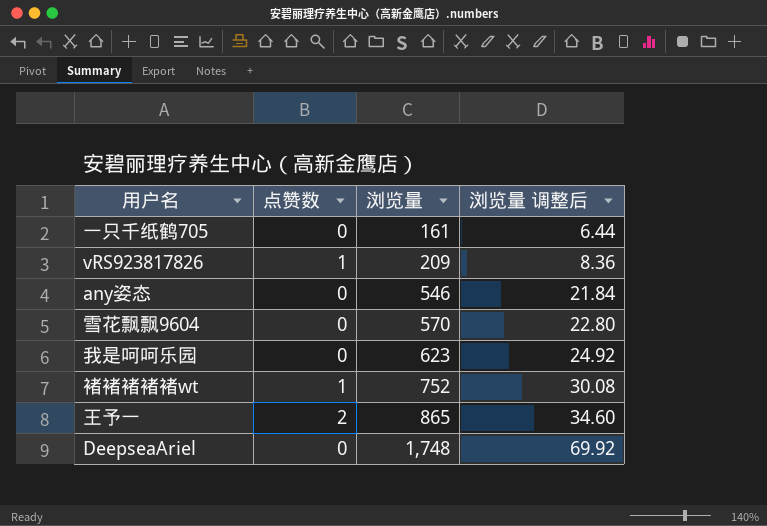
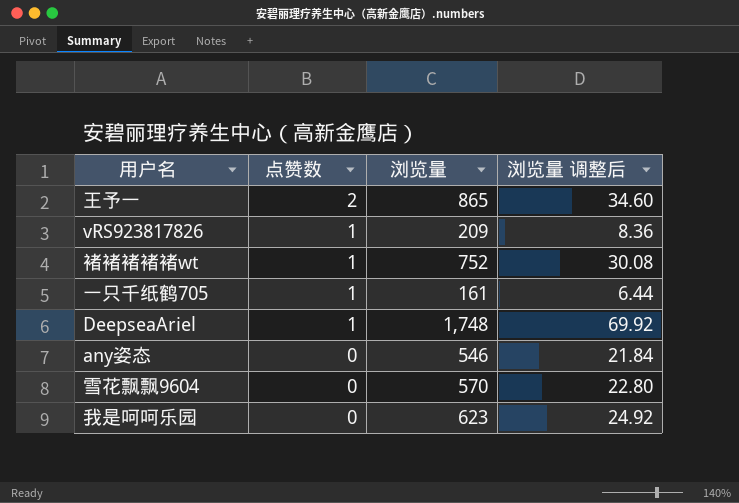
row order: 浏览量 ascending -> 点赞数 descending
一只千纸鹤705 | 点赞数: 0 -> 1
DeepseaAriel | 点赞数: 0 -> 1

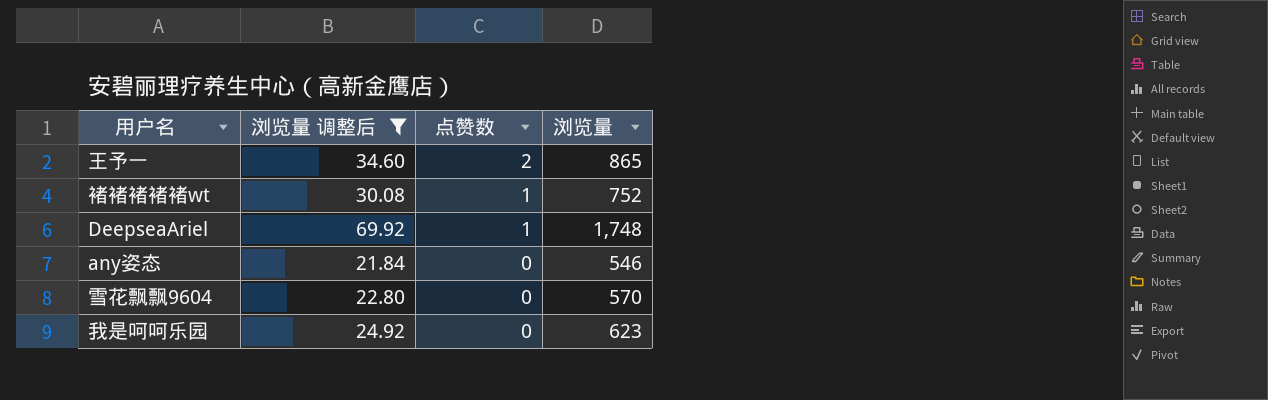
filter: none -> 浏览量 调整后 >= 21.84
column 浏览量 调整后 | position: 4 -> 2

